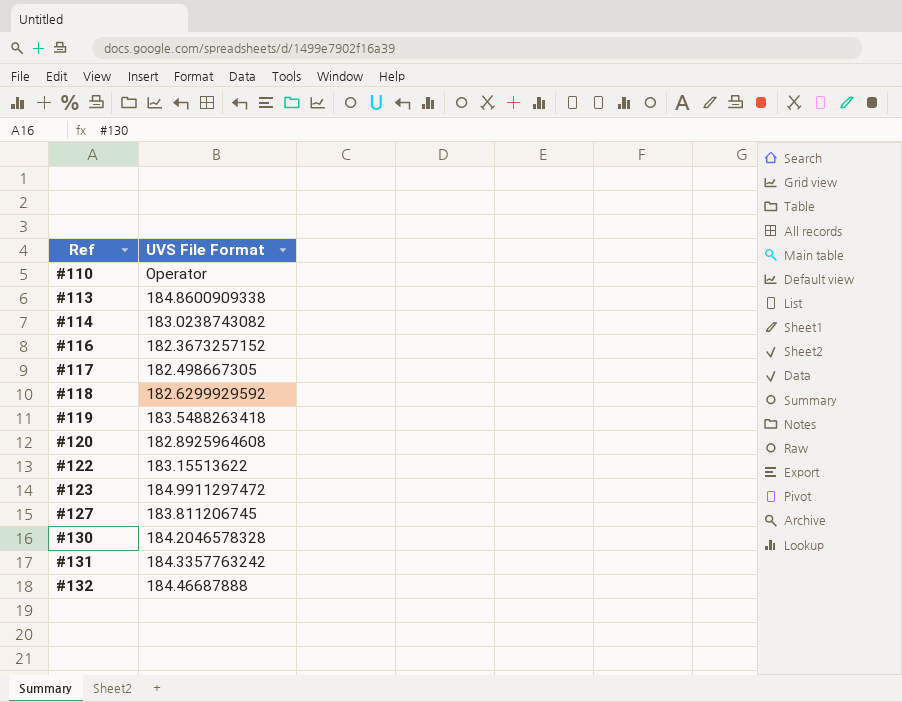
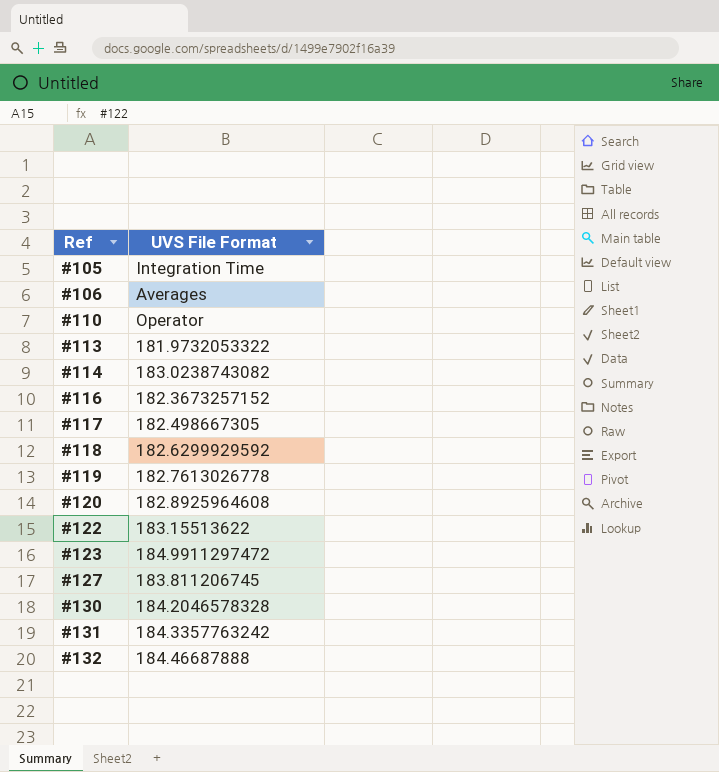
row #105: none -> Integration Time
row #106: none -> Averages
#113 | UVS File Format: 184.8600909338 -> 181.9732053322
#119 | UVS File Format: 183.5488263418 -> 182.7613026778

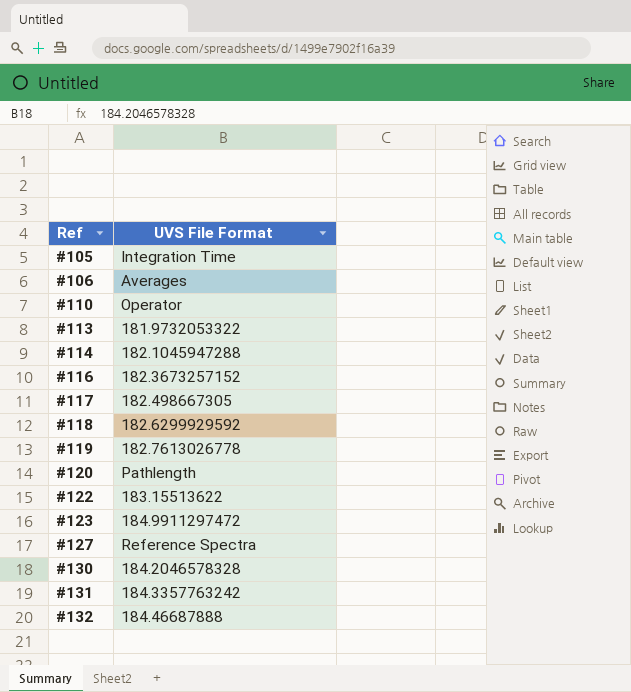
#114 | UVS File Format: 183.0238743082 -> 182.1045947288
#120 | UVS File Format: 182.8925964608 -> Pathlength
#127 | UVS File Format: 183.811206745 -> Reference Spectra

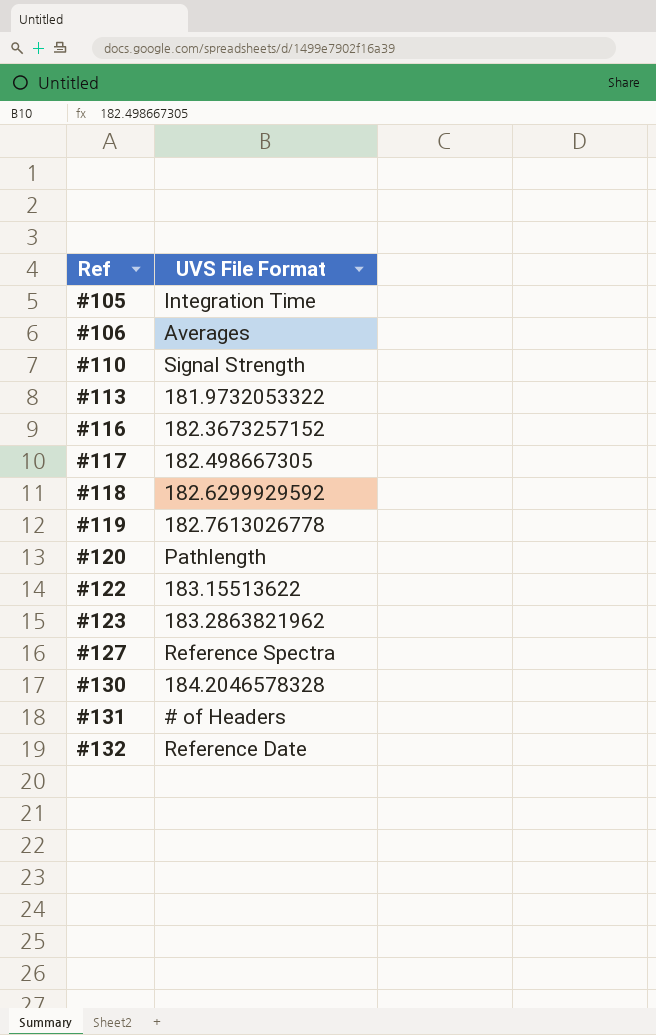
row #114: 182.1045947288 -> none
#110 | UVS File Format: Operator -> Signal Strength
#123 | UVS File Format: 184.9911297472 -> 183.2863821962
#131 | UVS File Format: 184.3357763242 -> # of Headers
#132 | UVS File Format: 184.46687888 -> Reference Date

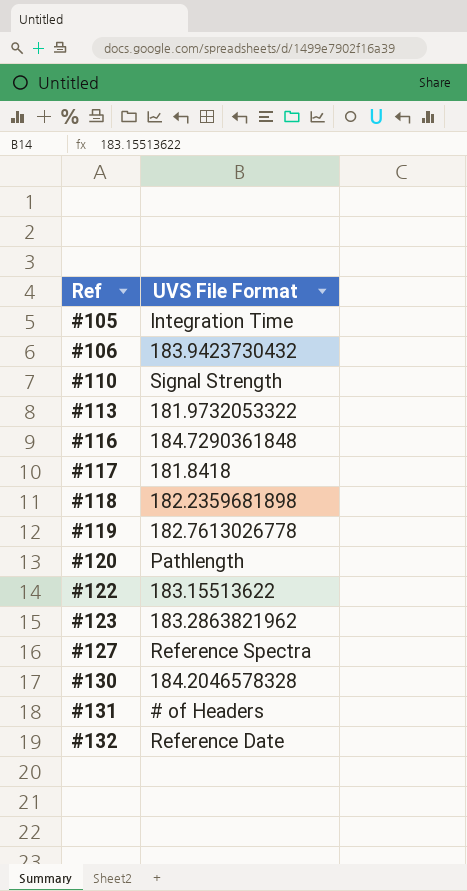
#106 | UVS File Format: Averages -> 183.9423730432
#116 | UVS File Format: 182.3673257152 -> 184.7290361848
#117 | UVS File Format: 182.498667305 -> 181.8418
#118 | UVS File Format: 182.6299929592 -> 182.2359681898

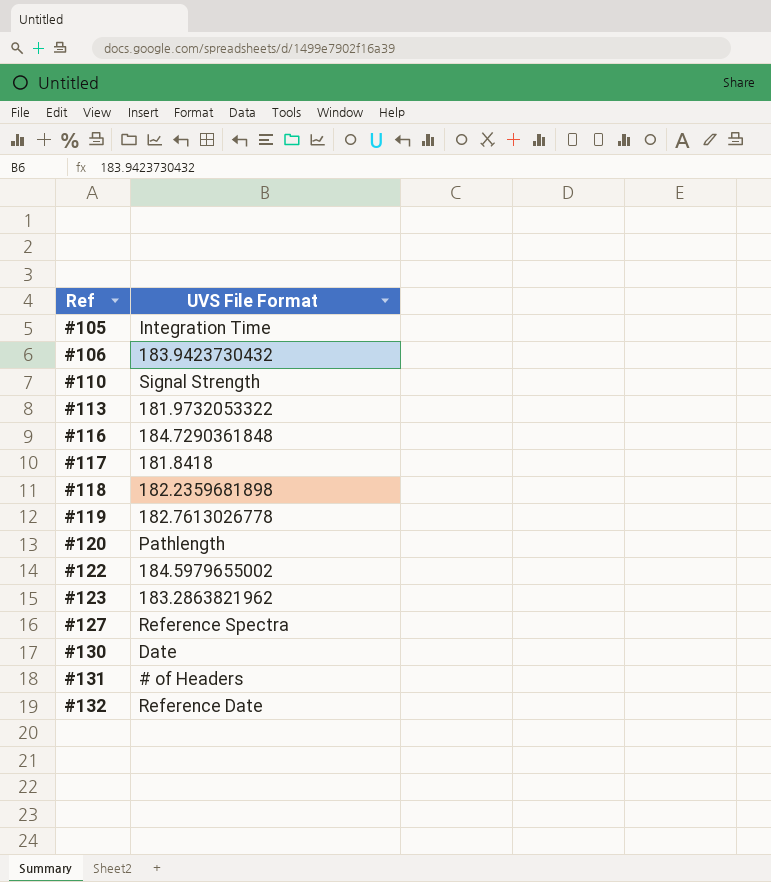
#122 | UVS File Format: 183.15513622 -> 184.5979655002
#130 | UVS File Format: 184.2046578328 -> Date

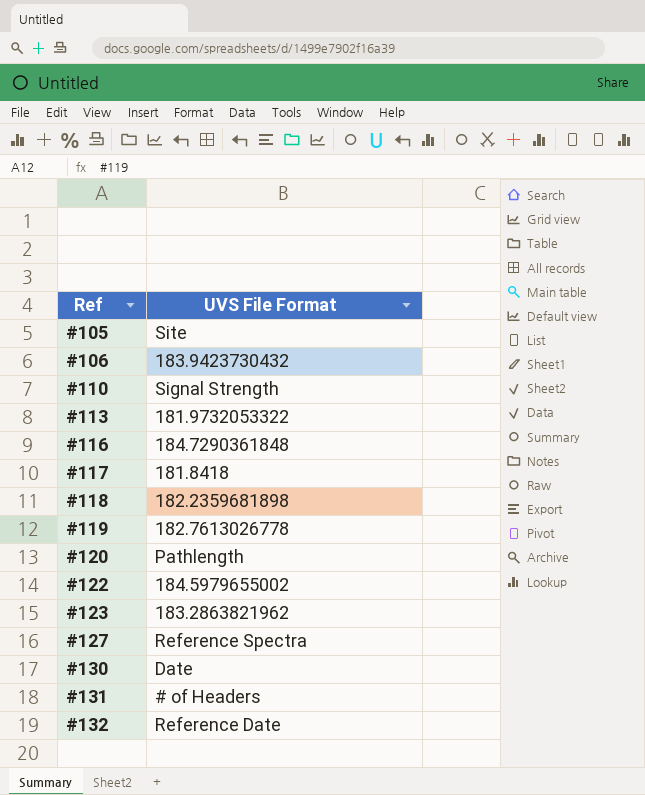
#105 | UVS File Format: Integration Time -> Site

